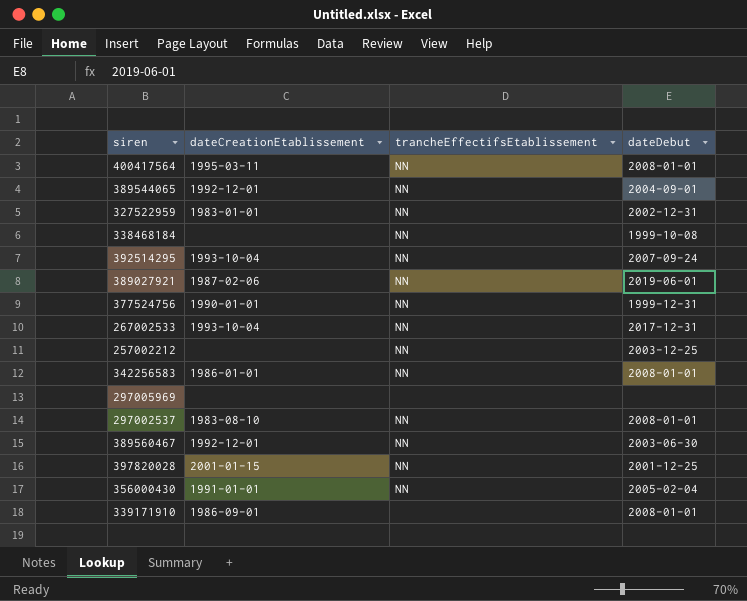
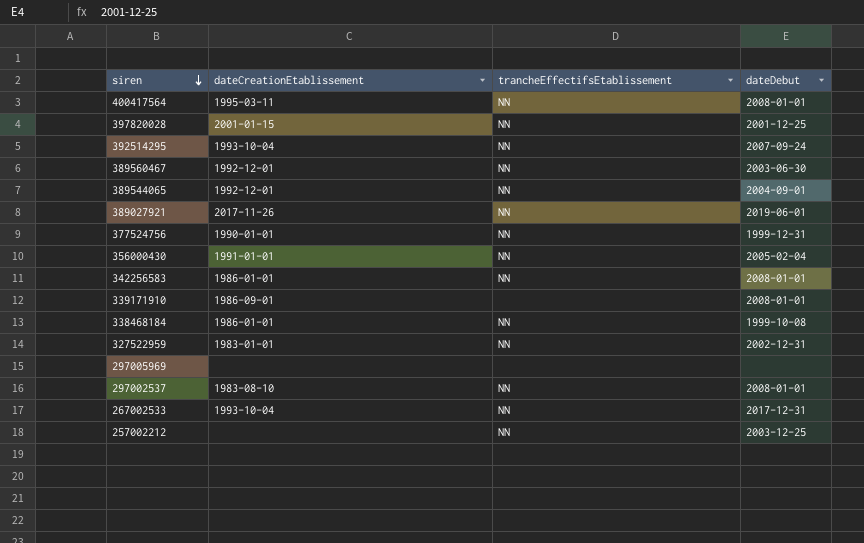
row order: none -> siren descending
389027921 | dateCreationEtablissement: 1987-02-06 -> 2017-11-26
338468184 | dateCreationEtablissement: none -> 1986-01-01

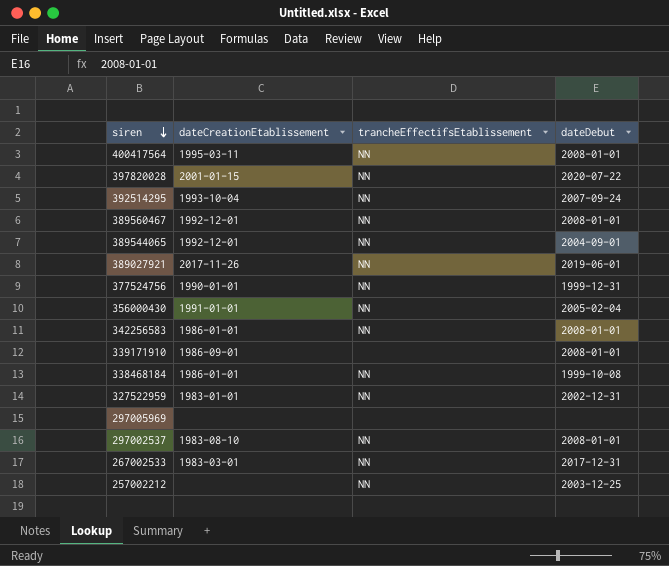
397820028 | dateDebut: 2001-12-25 -> 2020-07-22
389560467 | dateDebut: 2003-06-30 -> 2008-01-01
267002533 | dateCreationEtablissement: 1993-10-04 -> 1983-03-01

